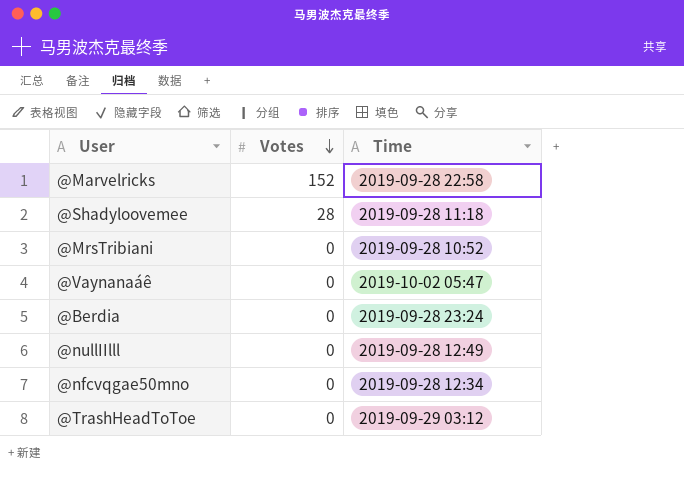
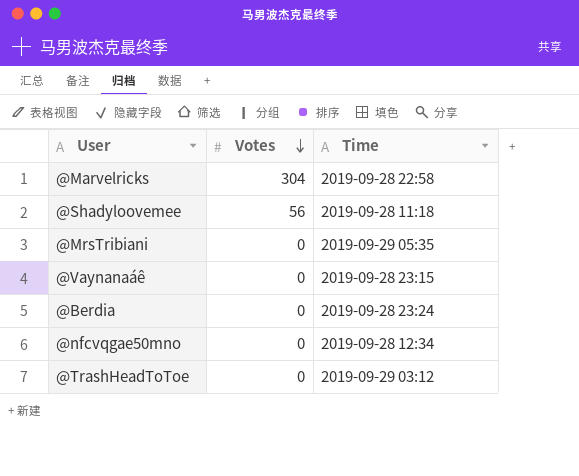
row @nullIIlll: 0 | 2019-09-28 12:49 -> none
@Marvelricks | Votes: 152 -> 304
@Shadyloovemee | Votes: 28 -> 56
@MrsTribiani | Time: 2019-09-28 10:52 -> 2019-09-29 05:35
@Vaynanaáê | Time: 2019-10-02 05:47 -> 2019-09-28 23:15

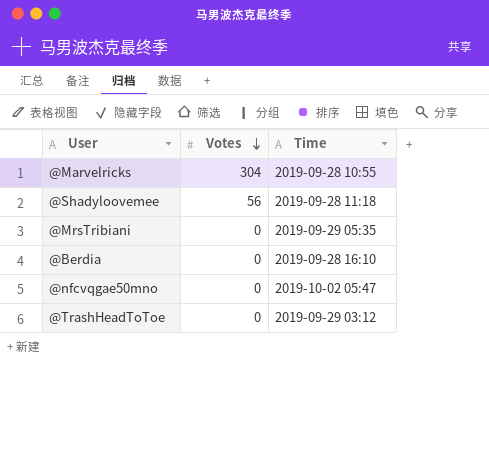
row @Vaynanaáê: 0 | 2019-09-28 23:15 -> none
@Marvelricks | Time: 2019-09-28 22:58 -> 2019-09-28 10:55
@Berdia | Time: 2019-09-28 23:24 -> 2019-09-28 16:10
@nfcvqgae50mno | Time: 2019-09-28 12:34 -> 2019-10-02 05:47

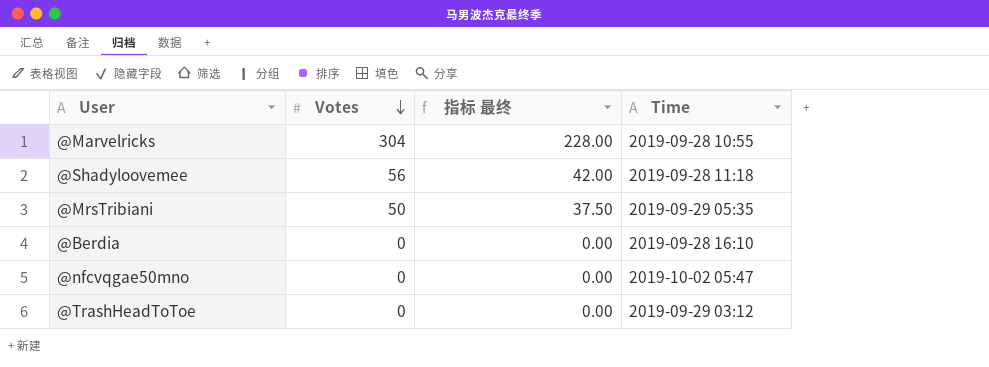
column 指标 最终 | formula: none -> [Votes] * 0.75
@MrsTribiani | Votes: 0 -> 50

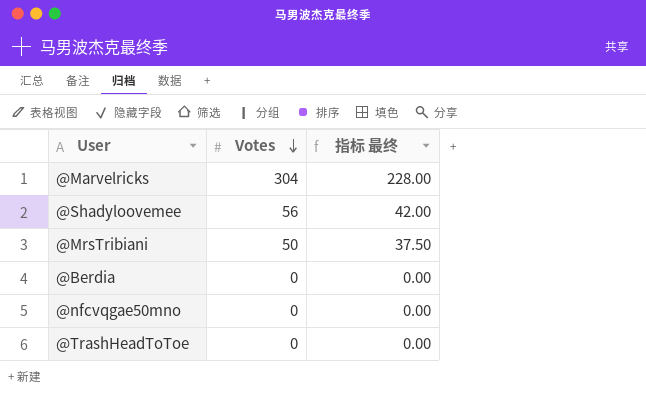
column Time | position: 4 -> none

